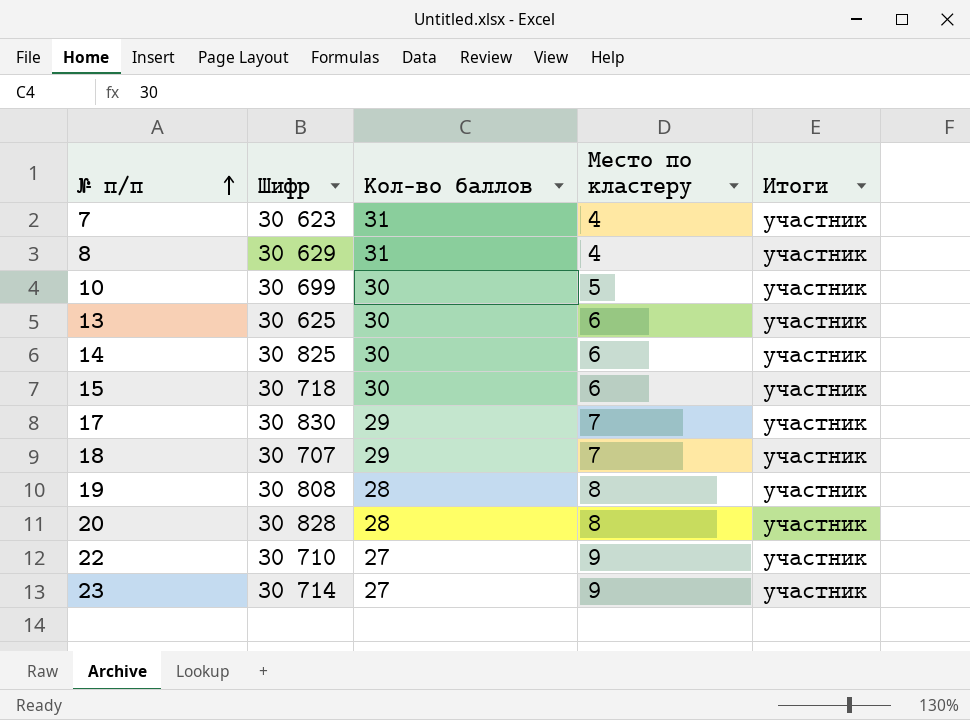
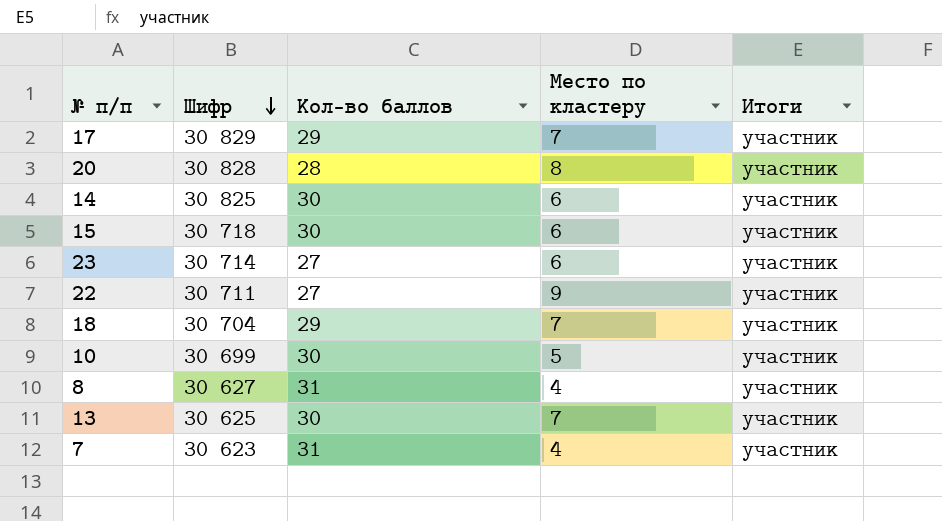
row order: № п/п ascending -> Шифр descending
row 19: 30 808 | 28 | 8 | участник -> none
17 | Шифр: 30 830 -> 30 829
23 | Место по кластеру: 9 -> 6
22 | Шифр: 30 710 -> 30 711
18 | Шифр: 30 707 -> 30 704
8 | Шифр: 30 629 -> 30 627
13 | Место по кластеру: 6 -> 7

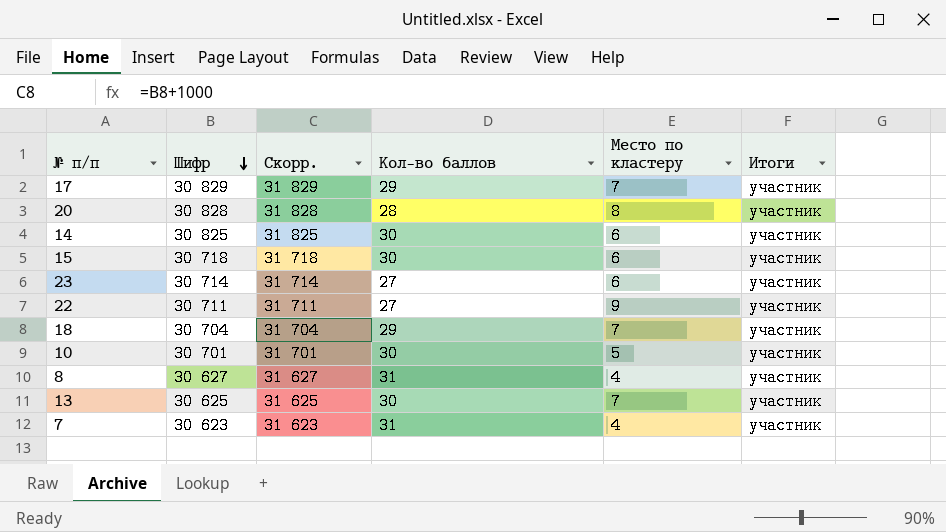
column Скорр. | formula: none -> [Шифр] + 1000
10 | Шифр: 30 699 -> 30 701

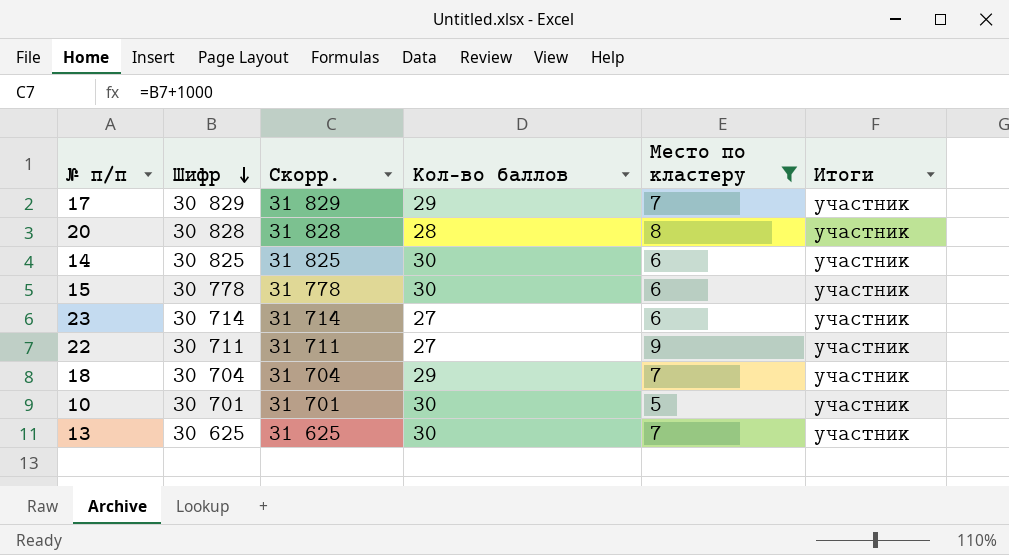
filter: none -> Место по кластеру != 4
15 | Шифр: 30 718 -> 30 778
15 | Скорр.: 31 718 -> 31 778

